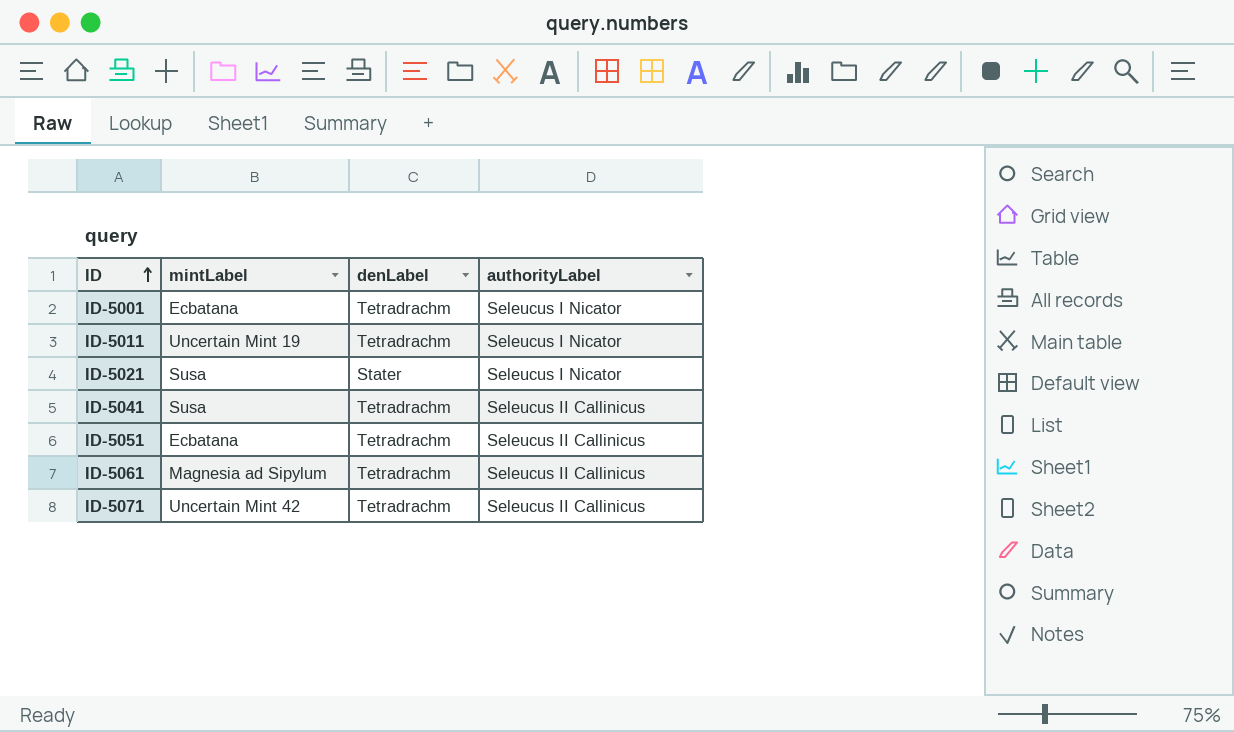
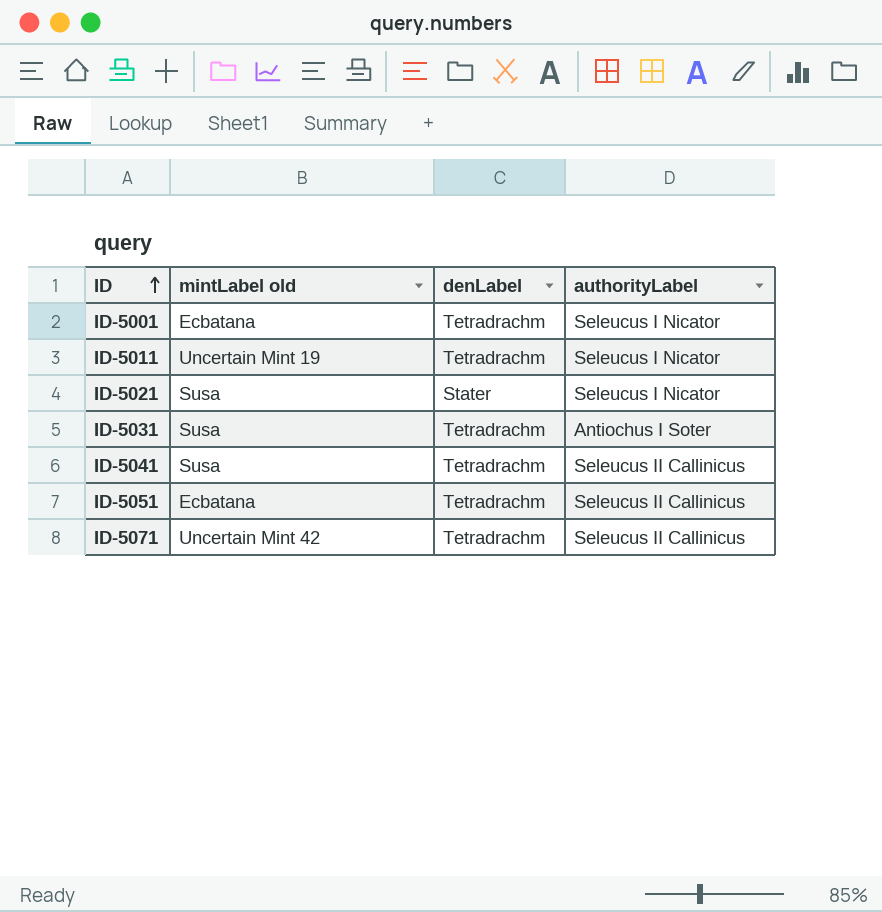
column name: mintLabel -> mintLabel old
row ID-5061: Magnesia ad Sipylum | Tetradrachm | Seleucus II Callinicus -> none
row ID-5031: none -> Susa | Tetradrachm | Antiochus I Soter

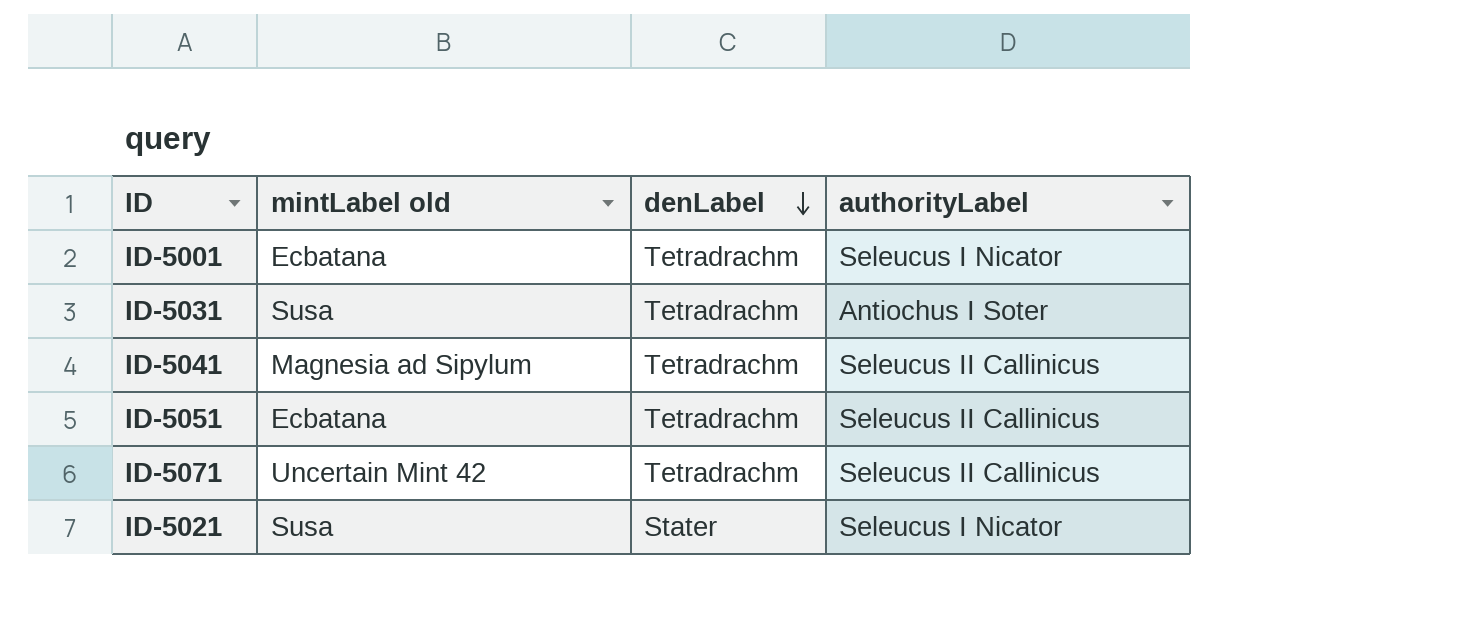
row order: ID ascending -> denLabel descending
row ID-5011: Uncertain Mint 19 | Tetradrachm | Seleucus I Nicator -> none
ID-5041 | mintLabel old: Susa -> Magnesia ad Sipylum

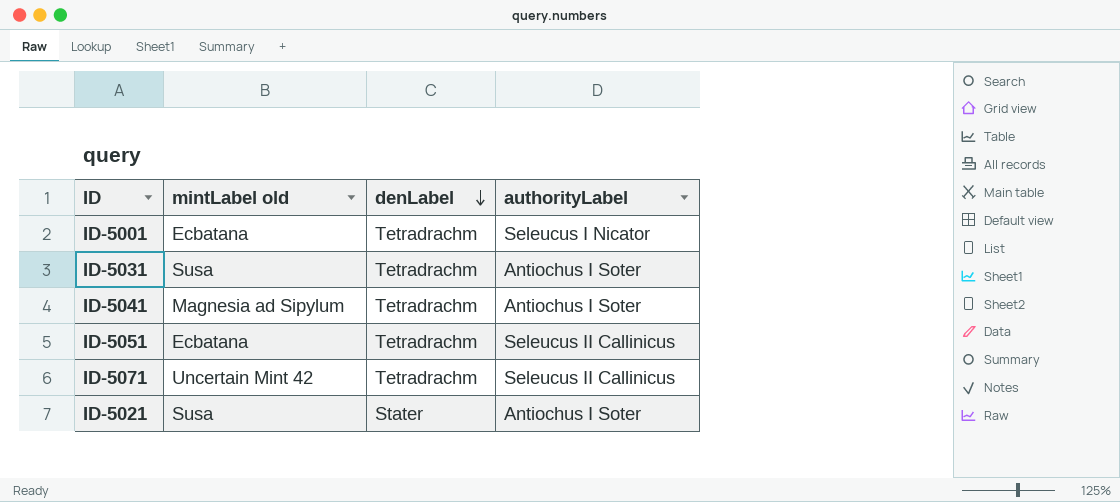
ID-5041 | authorityLabel: Seleucus II Callinicus -> Antiochus I Soter
ID-5021 | authorityLabel: Seleucus I Nicator -> Antiochus I Soter

